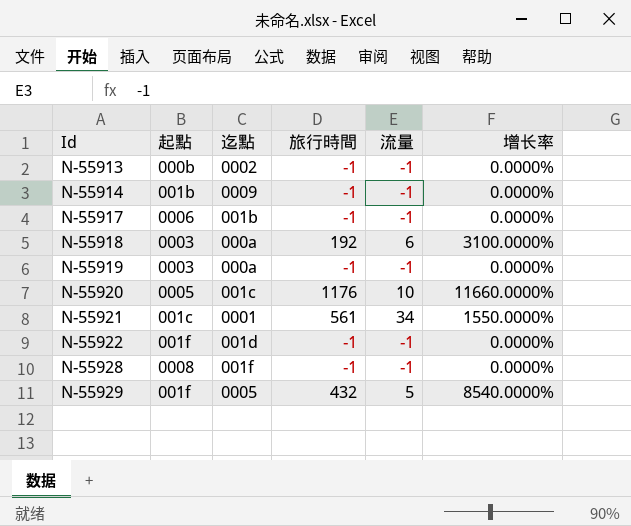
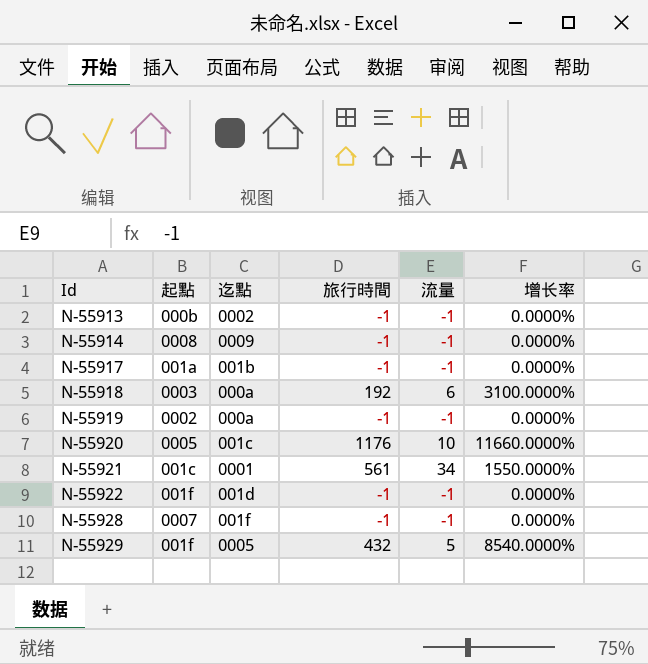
N-55914 | 起點: 001b -> 0008
N-55917 | 起點: 0006 -> 001a
N-55919 | 起點: 0003 -> 0002
N-55928 | 起點: 0008 -> 0007

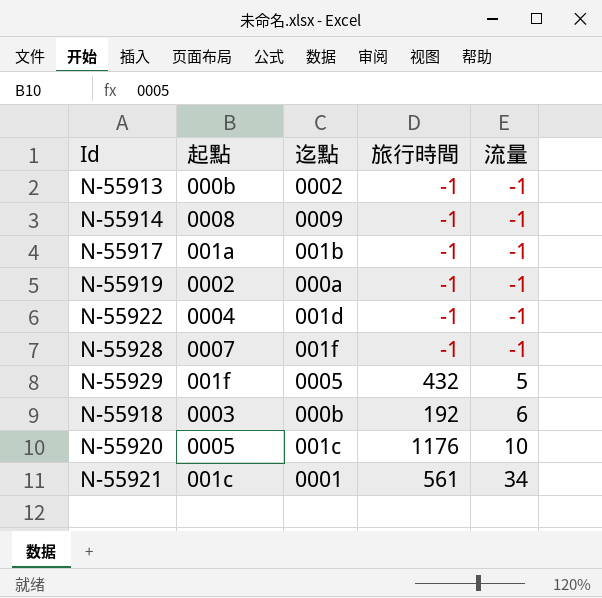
row order: Id ascending -> 流量 ascending
column 增长率 | formula: ([旅行時間] - [流量]) / [流量] -> none
N-55922 | 起點: 001f -> 0004
N-55918 | 迄點: 000a -> 000b

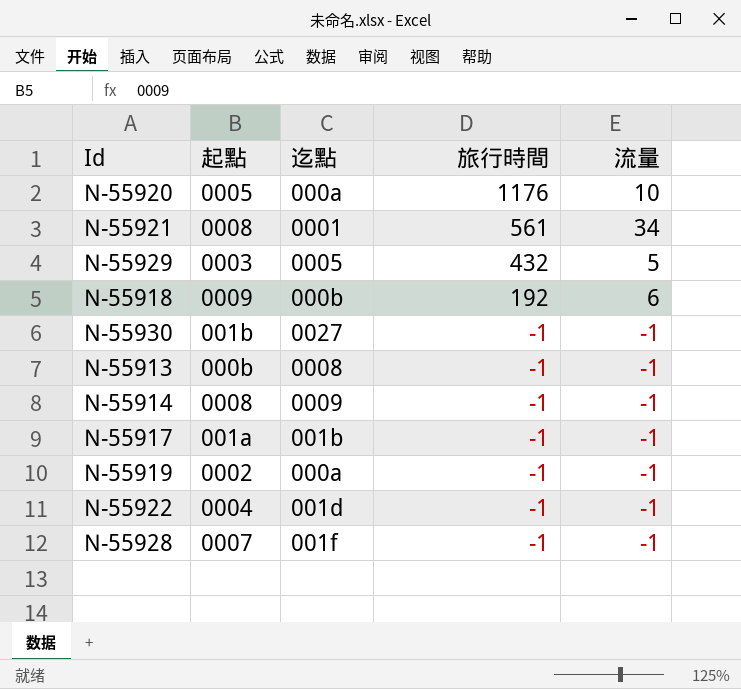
row order: 流量 ascending -> 旅行時間 descending
N-55920 | 迄點: 001c -> 000a
N-55921 | 起點: 001c -> 0008
N-55929 | 起點: 001f -> 0003
N-55918 | 起點: 0003 -> 0009
row N-55930: none -> 001b | 0027 | -1 | -1
N-55913 | 迄點: 0002 -> 0008

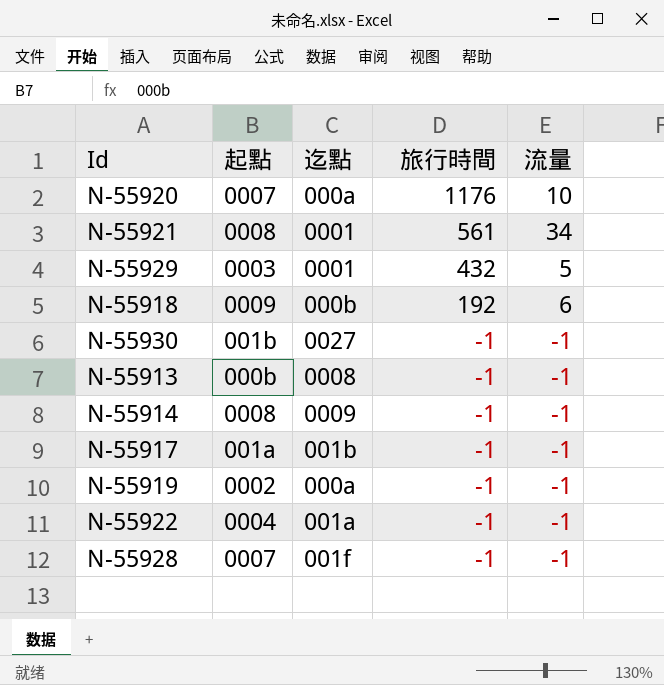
N-55920 | 起點: 0005 -> 0007
N-55929 | 迄點: 0005 -> 0001
N-55922 | 迄點: 001d -> 001a

